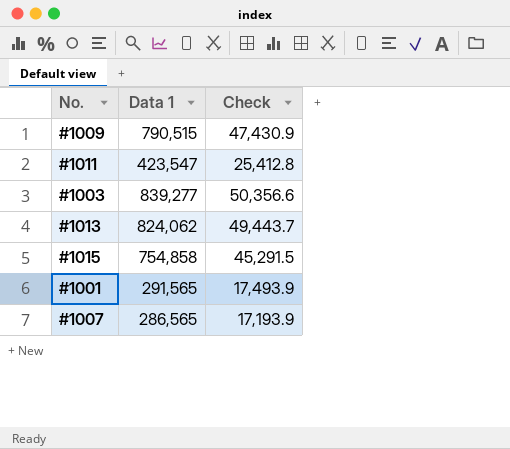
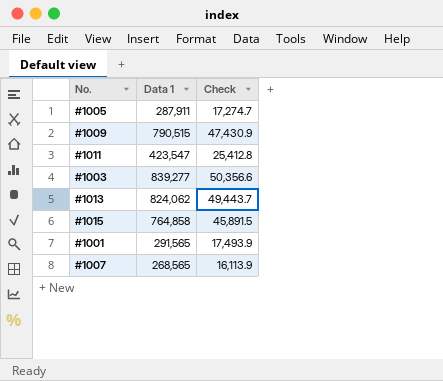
row #1005: none -> 287,911 | 17,274.7
#1015 | Data 1: 754,858 -> 764,858
#1015 | Check: 45,291.5 -> 45,891.5
#1007 | Data 1: 286,565 -> 268,565
#1007 | Check: 17,193.9 -> 16,113.9

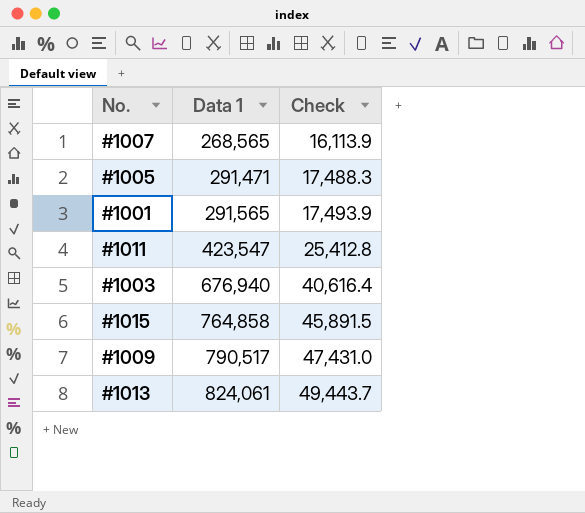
row order: none -> Data 1 ascending
#1005 | Data 1: 287,911 -> 291,471
#1005 | Check: 17,274.7 -> 17,488.3
#1003 | Data 1: 839,277 -> 676,940
#1003 | Check: 50,356.6 -> 40,616.4
#1009 | Data 1: 790,515 -> 790,517
#1009 | Check: 47,430.9 -> 47,431.0
#1013 | Data 1: 824,062 -> 824,061

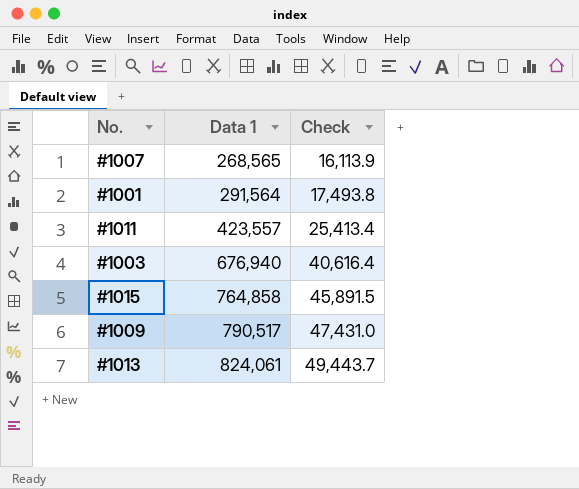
row #1005: 291,471 | 17,488.3 -> none
#1001 | Data 1: 291,565 -> 291,564
#1001 | Check: 17,493.9 -> 17,493.8
#1011 | Data 1: 423,547 -> 423,557
#1011 | Check: 25,412.8 -> 25,413.4

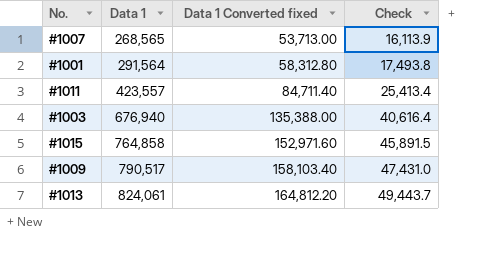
column Data 1 Converted fixed | formula: none -> [Data 1] * 0.2

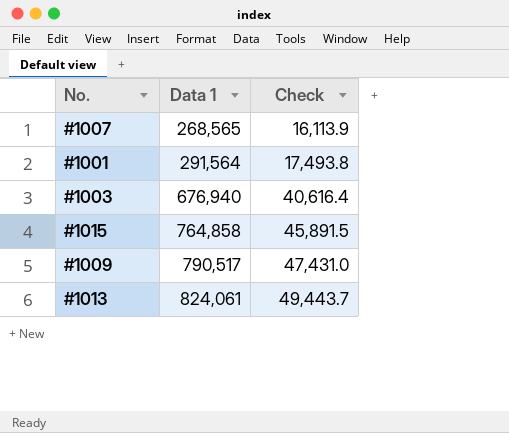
column Data 1 Converted fixed | formula: [Data 1] * 0.2 -> none
row #1011: 423,557 | 84,711.40 | 25,413.4 -> none

